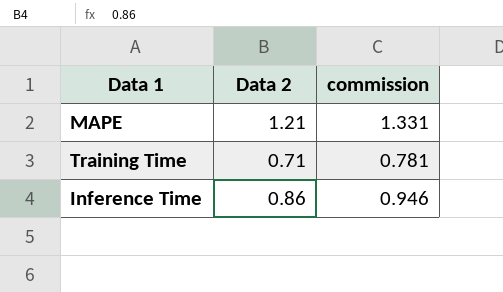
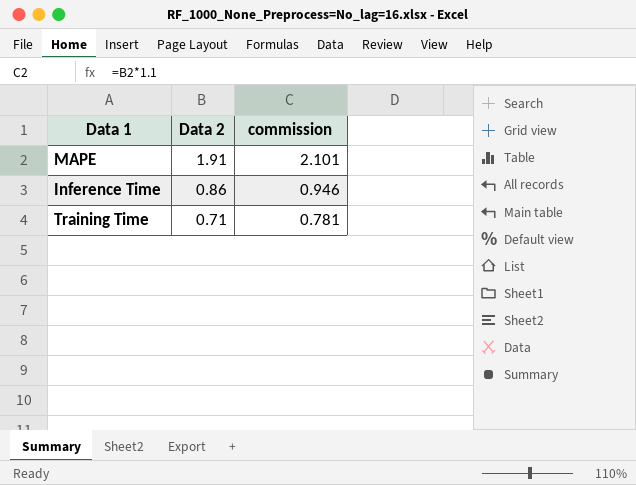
row order: none -> Data 2 descending
MAPE | Data 2: 1.21 -> 1.91
MAPE | commission: 1.331 -> 2.101

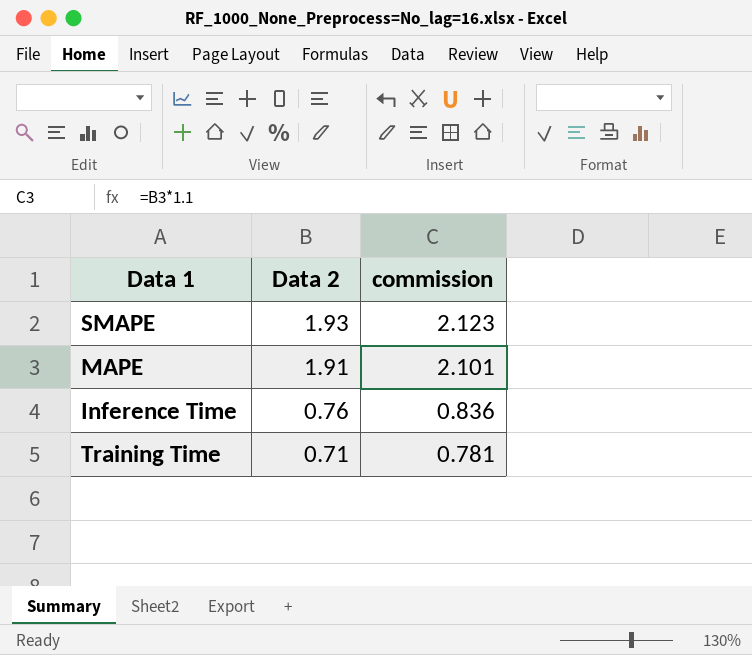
row SMAPE: none -> 1.93 | 2.123
Inference Time | Data 2: 0.86 -> 0.76
Inference Time | commission: 0.946 -> 0.836

